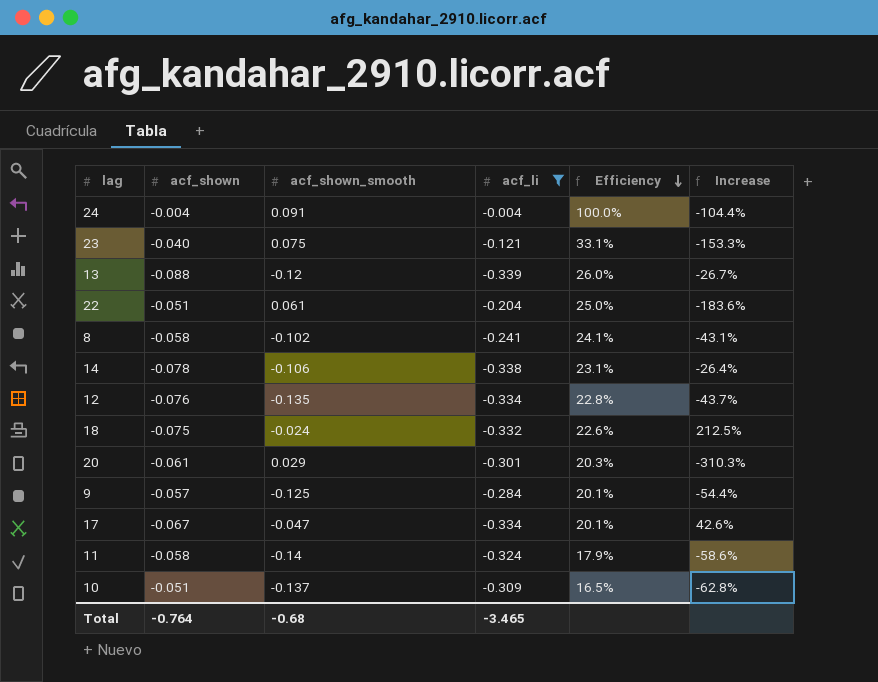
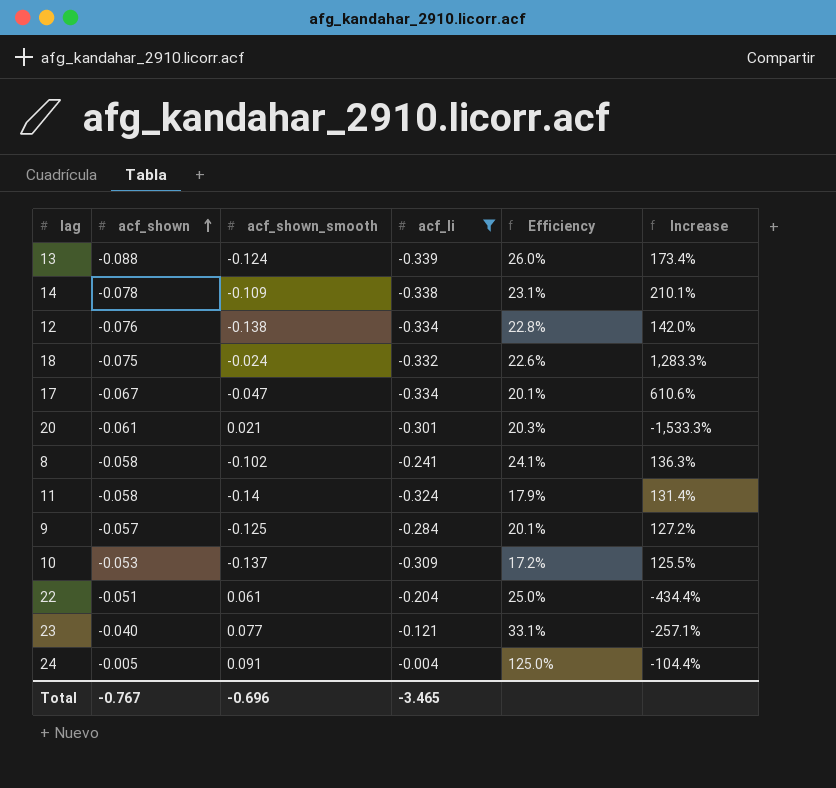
row order: Efficiency descending -> acf_shown ascending
column Increase | formula: ([acf_shown] - [acf_shown_smooth]) / [acf_shown_smooth] -> ([acf_li] - [acf_shown_smooth]) / [acf_shown_smooth]
13 | acf_shown_smooth: -0.12 -> -0.124
14 | acf_shown_smooth: -0.106 -> -0.109
12 | acf_shown_smooth: -0.135 -> -0.138
20 | acf_shown_smooth: 0.029 -> 0.021
10 | acf_shown: -0.051 -> -0.053
10 | Efficiency: 16.5% -> 17.2%
23 | acf_shown_smooth: 0.075 -> 0.077
24 | acf_shown: -0.004 -> -0.005
24 | Efficiency: 100.0% -> 125.0%
Total | acf_shown: -0.764 -> -0.767
Total | acf_shown_smooth: -0.68 -> -0.696

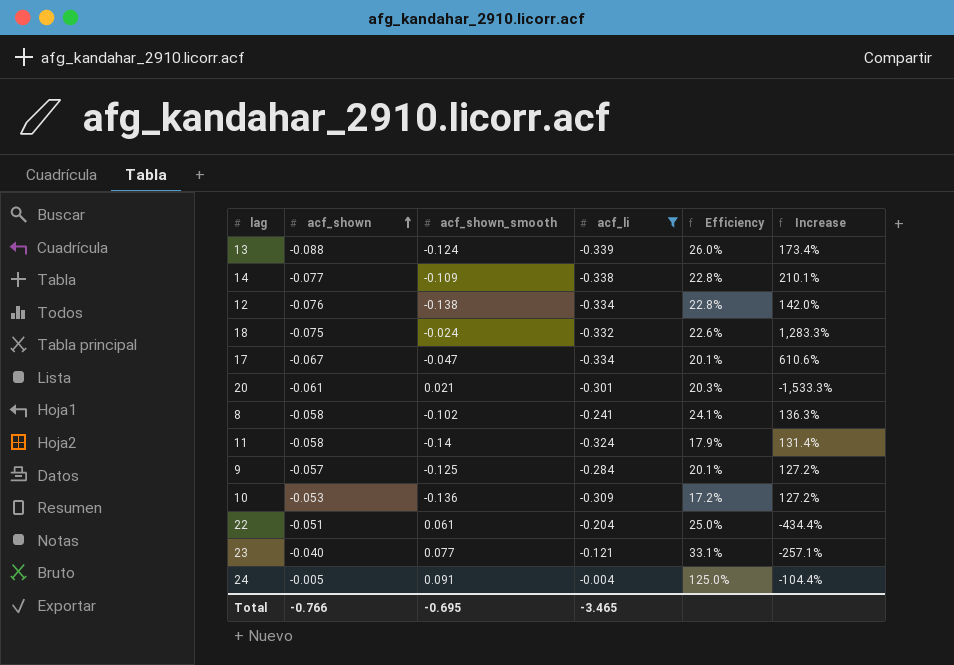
14 | acf_shown: -0.078 -> -0.077
14 | Efficiency: 23.1% -> 22.8%
10 | acf_shown_smooth: -0.137 -> -0.136
10 | Increase: 125.5% -> 127.2%
Total | acf_shown: -0.767 -> -0.766
Total | acf_shown_smooth: -0.696 -> -0.695

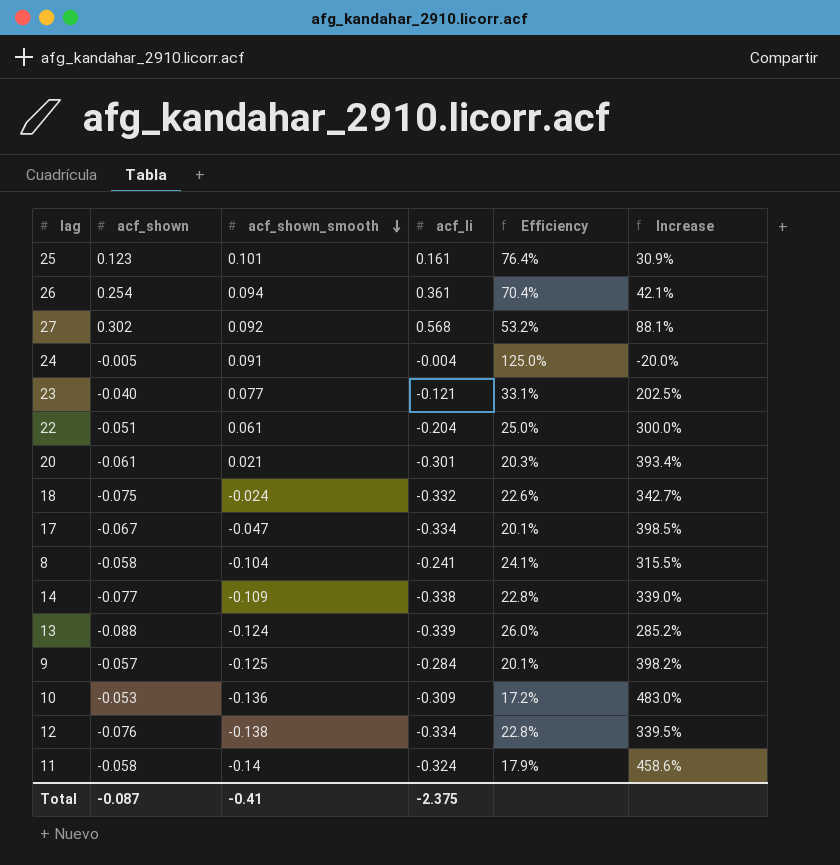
filter: acf_li <= -0.004 -> none
row order: acf_shown ascending -> acf_shown_smooth descending
column Increase | formula: ([acf_li] - [acf_shown_smooth]) / [acf_shown_smooth] -> ([acf_li] - [acf_shown]) / [acf_shown]
8 | acf_shown_smooth: -0.102 -> -0.104
Total | acf_shown: -0.766 -> -0.087
Total | acf_shown_smooth: -0.695 -> -0.41
Total | acf_li: -3.465 -> -2.375

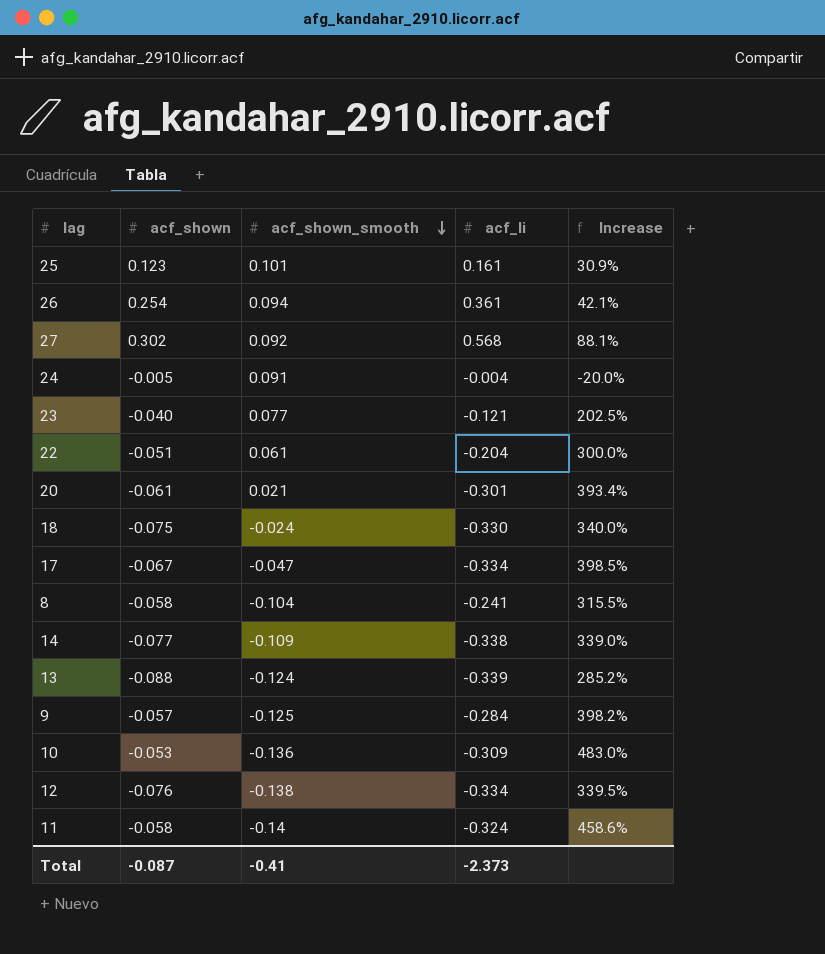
column Efficiency | formula: [acf_shown] / [acf_li] -> none
18 | acf_li: -0.332 -> -0.330
18 | Increase: 342.7% -> 340.0%
Total | acf_li: -2.375 -> -2.373

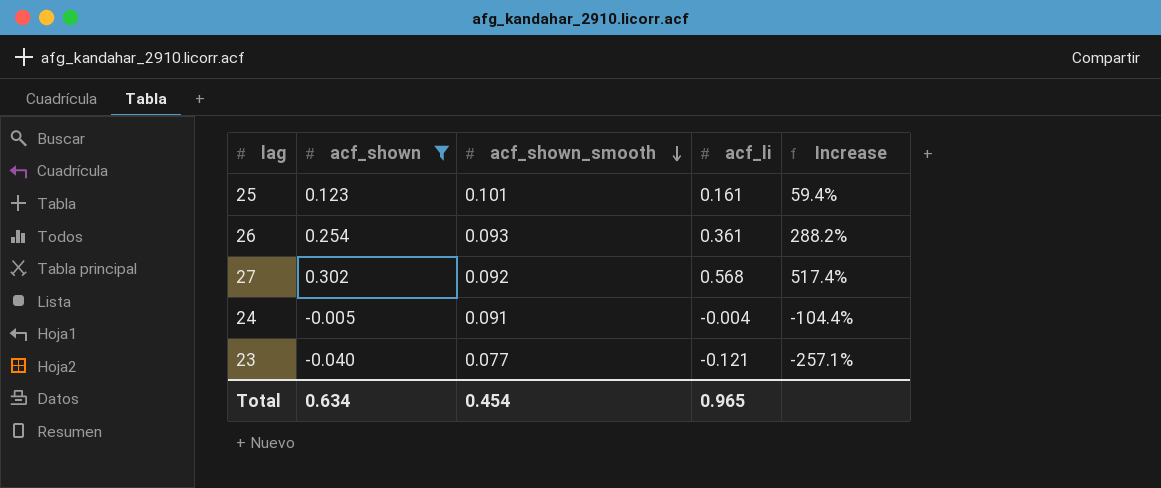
filter: none -> acf_shown >= -0.040
column Increase | formula: ([acf_li] - [acf_shown]) / [acf_shown] -> ([acf_li] - [acf_shown_smooth]) / [acf_shown_smooth]
26 | acf_shown_smooth: 0.094 -> 0.093
Total | acf_shown: -0.087 -> 0.634
Total | acf_shown_smooth: -0.41 -> 0.454
Total | acf_li: -2.373 -> 0.965

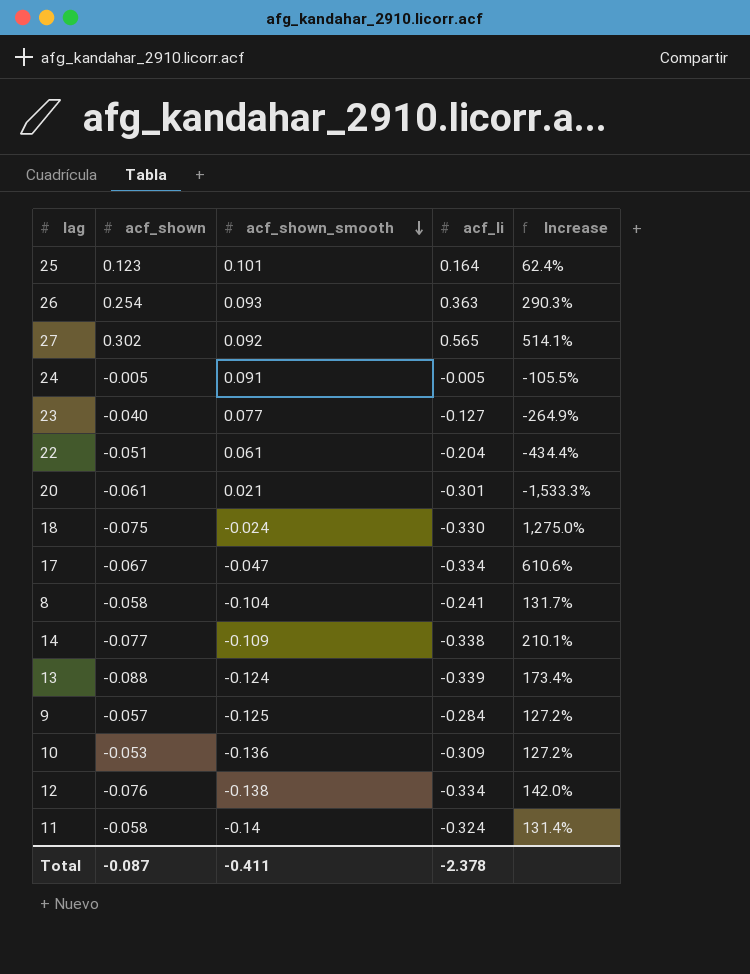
filter: acf_shown >= -0.040 -> none
25 | acf_li: 0.161 -> 0.164
25 | Increase: 59.4% -> 62.4%
26 | acf_li: 0.361 -> 0.363
26 | Increase: 288.2% -> 290.3%
27 | acf_li: 0.568 -> 0.565
27 | Increase: 517.4% -> 514.1%
24 | acf_li: -0.004 -> -0.005
24 | Increase: -104.4% -> -105.5%
23 | acf_li: -0.121 -> -0.127
23 | Increase: -257.1% -> -264.9%
Total | acf_shown: 0.634 -> -0.087
Total | acf_shown_smooth: 0.454 -> -0.411
Total | acf_li: 0.965 -> -2.378

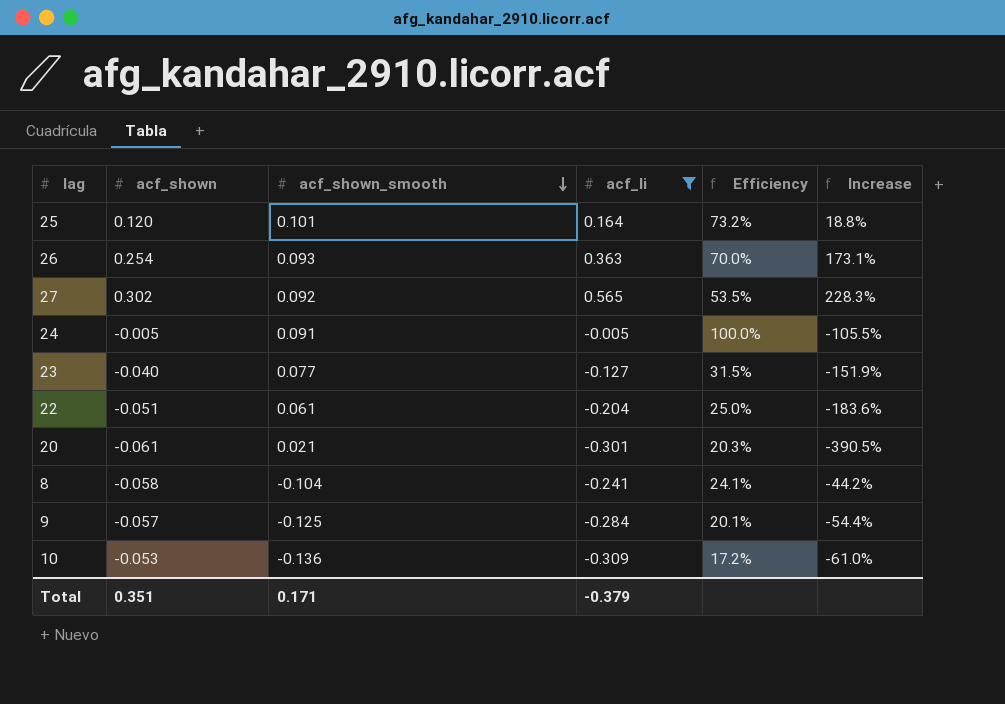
filter: none -> acf_li >= -0.309
column Efficiency | formula: none -> [acf_shown] / [acf_li]
column Increase | formula: ([acf_li] - [acf_shown_smooth]) / [acf_shown_smooth] -> ([acf_shown] - [acf_shown_smooth]) / [acf_shown_smooth]
25 | acf_shown: 0.123 -> 0.120
Total | acf_shown: -0.087 -> 0.351
Total | acf_shown_smooth: -0.411 -> 0.171
Total | acf_li: -2.378 -> -0.379

